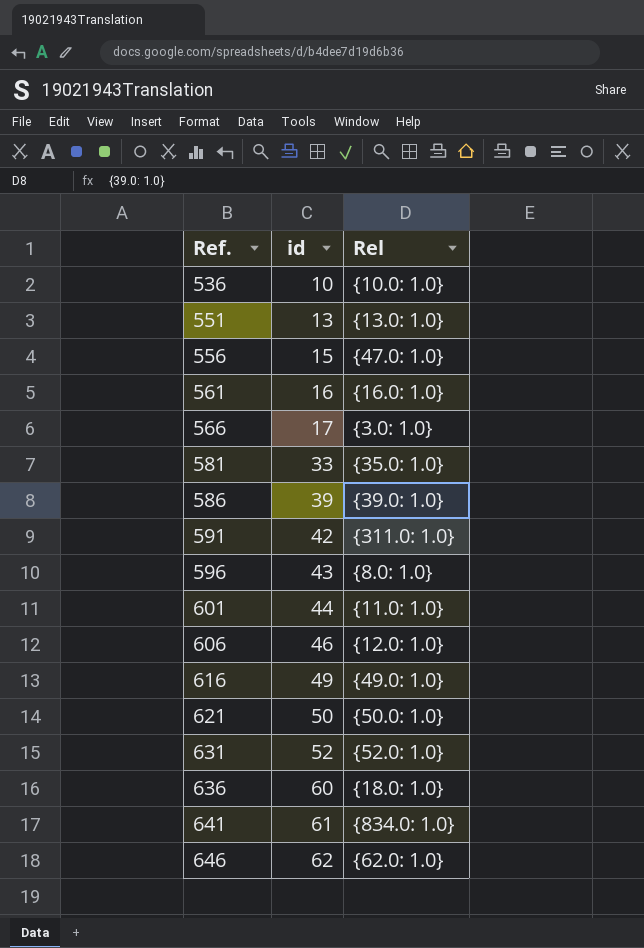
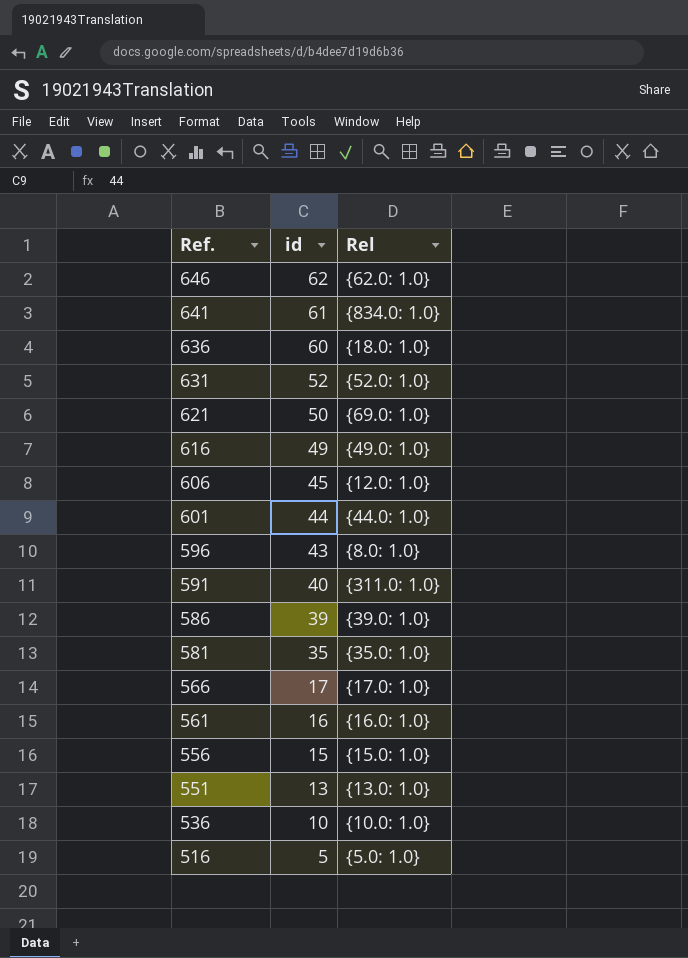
row order: Ref. ascending -> Ref. descending
621 | Rel: {50.0: 1.0} -> {69.0: 1.0}
606 | id: 46 -> 45
601 | Rel: {11.0: 1.0} -> {44.0: 1.0}
591 | id: 42 -> 40
581 | id: 33 -> 35
566 | Rel: {3.0: 1.0} -> {17.0: 1.0}
556 | Rel: {47.0: 1.0} -> {15.0: 1.0}
row 516: none -> 5 | {5.0: 1.0}

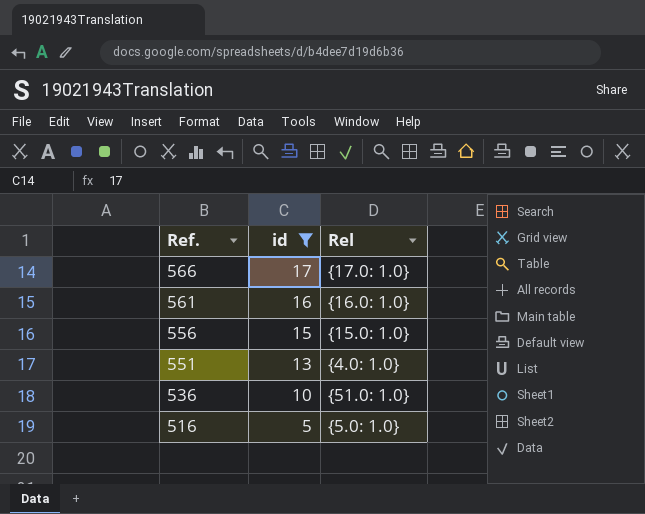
filter: none -> id <= 17
551 | Rel: {13.0: 1.0} -> {4.0: 1.0}
536 | Rel: {10.0: 1.0} -> {51.0: 1.0}

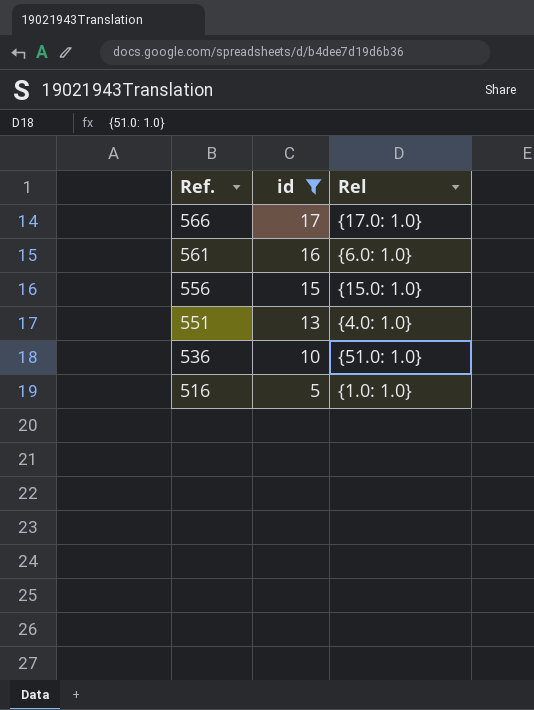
561 | Rel: {16.0: 1.0} -> {6.0: 1.0}
516 | Rel: {5.0: 1.0} -> {1.0: 1.0}

